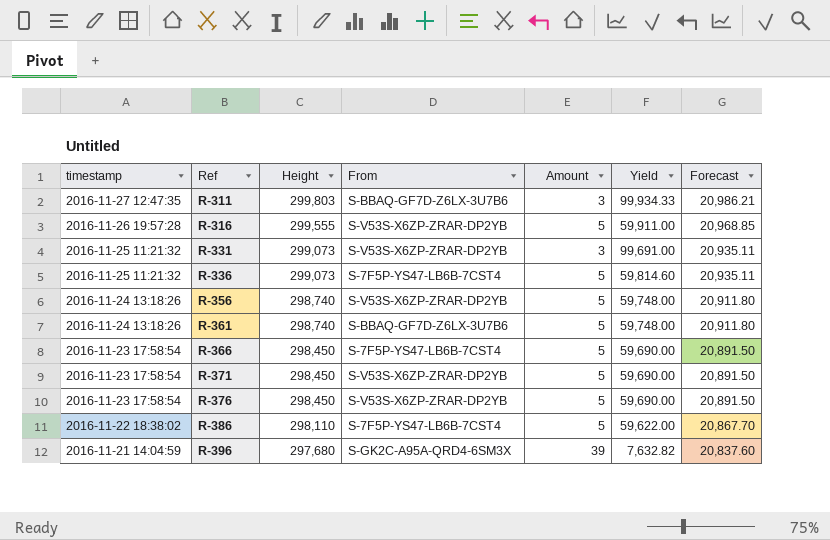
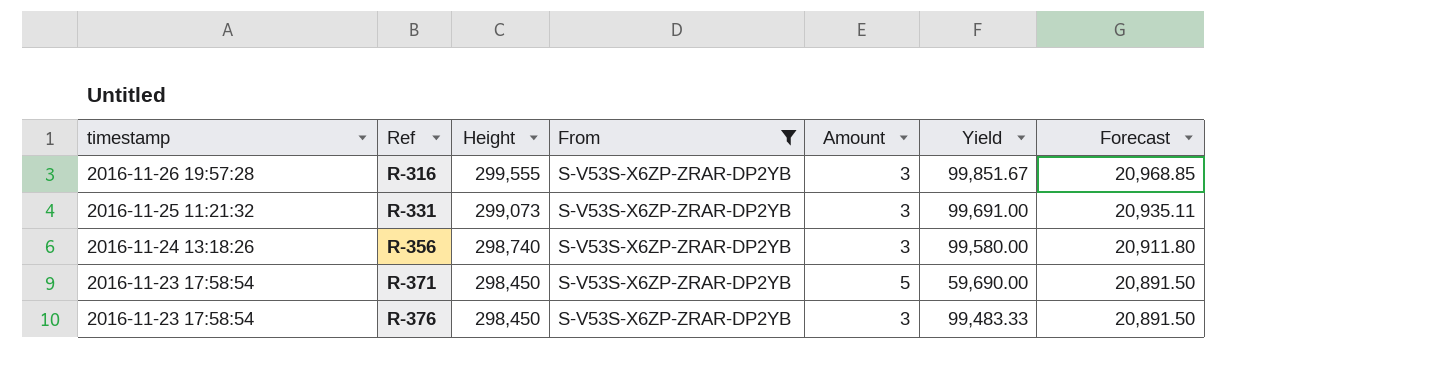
filter: none -> From = S-V53S-X6ZP-ZRAR-DP2YB
R-316 | Amount: 5 -> 3
R-316 | Yield: 59,911.00 -> 99,851.67
R-356 | Amount: 5 -> 3
R-356 | Yield: 59,748.00 -> 99,580.00
R-376 | Amount: 5 -> 3
R-376 | Yield: 59,690.00 -> 99,483.33

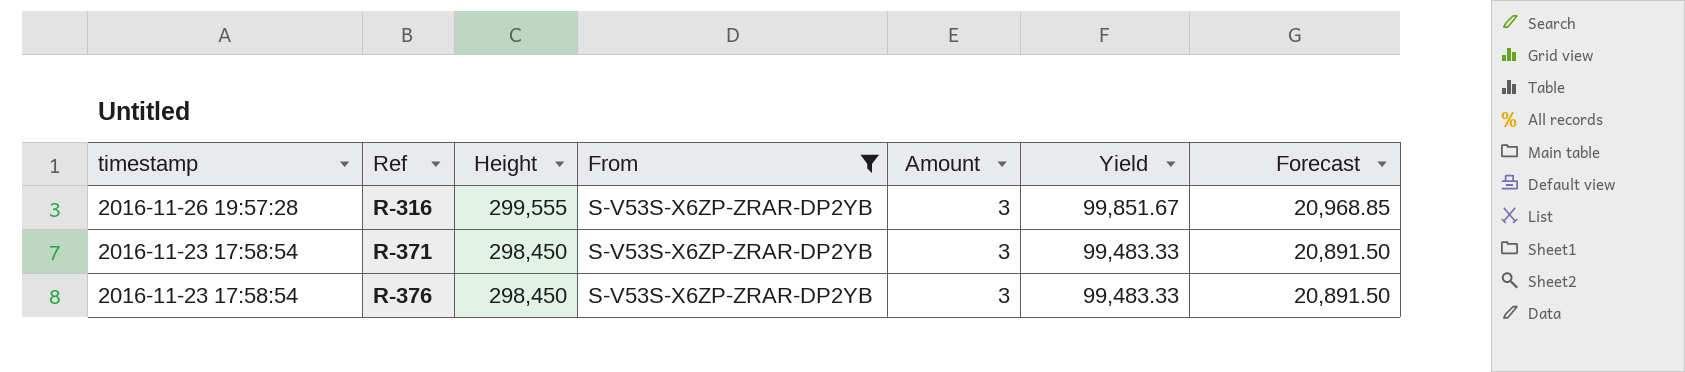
row R-331: 2016-11-25 11:21:32 | 299,073 | S-V53S-X6ZP-ZRAR-DP2YB | 3 | 99,691.00 | 20,935.11 -> none
row R-356: 2016-11-24 13:18:26 | 298,740 | S-V53S-X6ZP-ZRAR-DP2YB | 3 | 99,580.00 | 20,911.80 -> none
R-371 | Amount: 5 -> 3
R-371 | Yield: 59,690.00 -> 99,483.33

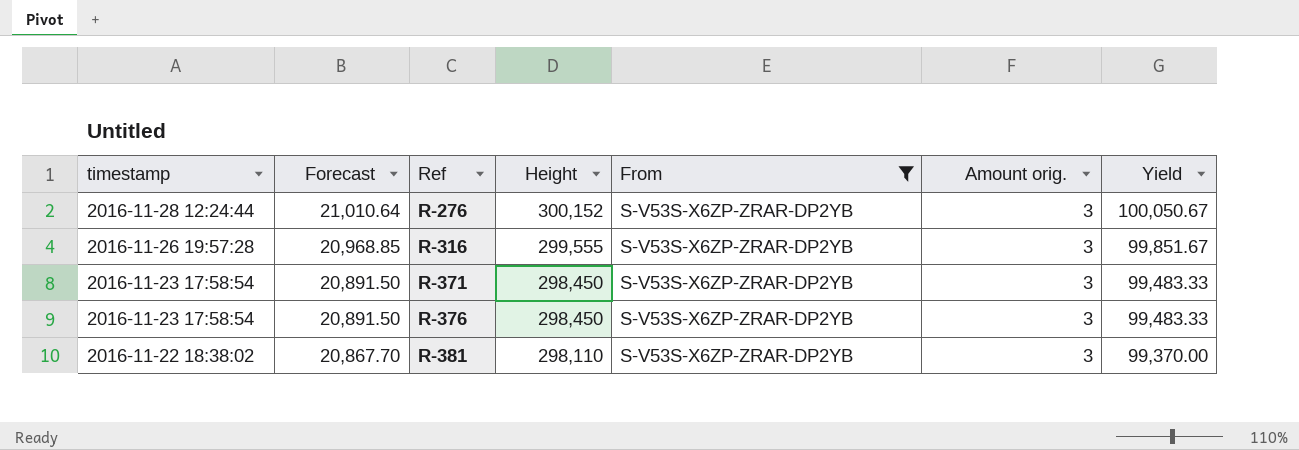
column Forecast | position: 7 -> 2
column name: Amount -> Amount orig.
row R-276: none -> 2016-11-28 12:24:44 | 21,010.64 | 300,152 | S-V53S-X6ZP-ZRAR-DP2YB | 3 | 100,050.67
row R-381: none -> 2016-11-22 18:38:02 | 20,867.70 | 298,110 | S-V53S-X6ZP-ZRAR-DP2YB | 3 | 99,370.00

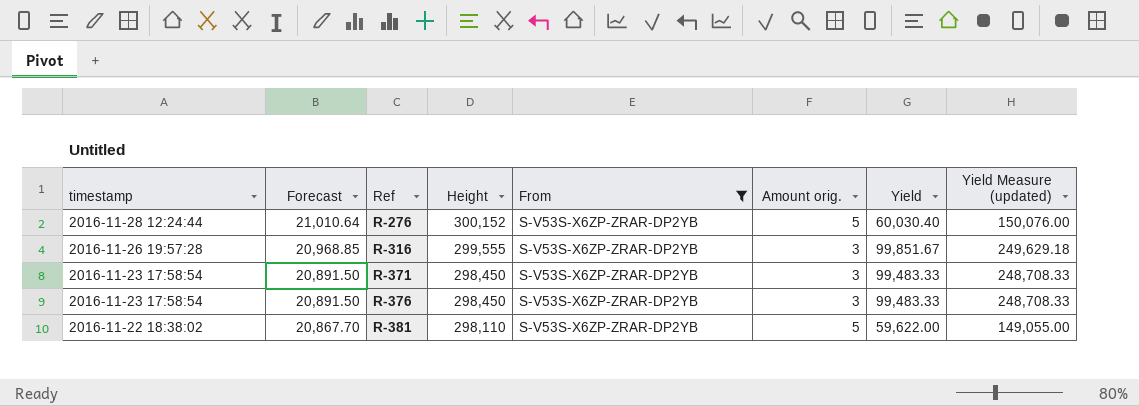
column Yield Measure (updated) | formula: none -> [Yield] * 2.5
R-276 | Amount orig.: 3 -> 5
R-276 | Yield: 100,050.67 -> 60,030.40
R-381 | Amount orig.: 3 -> 5
R-381 | Yield: 99,370.00 -> 59,622.00

